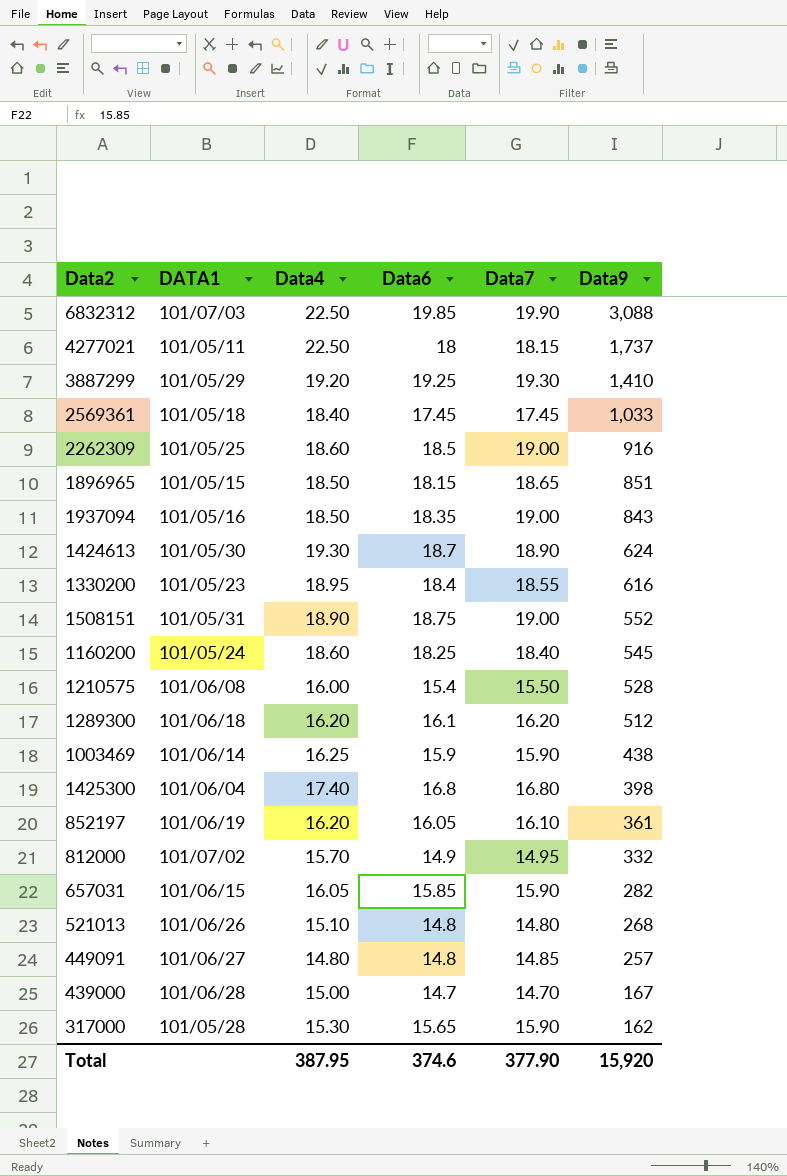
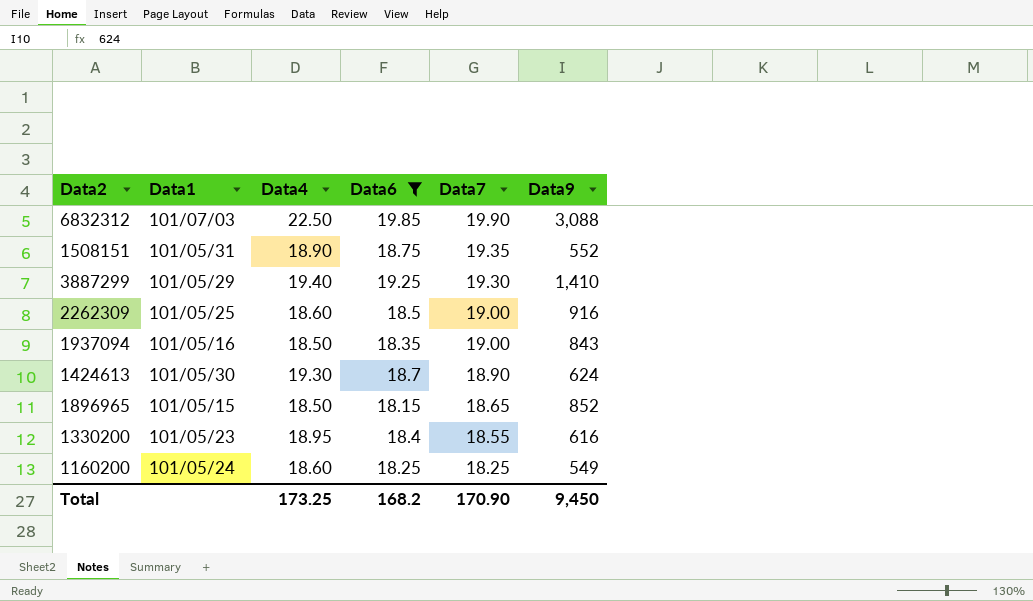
filter: none -> Data6 >= 18.15
row order: Data9 descending -> Data7 descending
column name: DATA1 -> Data1
1508151 | Data7: 19.00 -> 19.35
3887299 | Data4: 19.20 -> 19.40
1896965 | Data9: 851 -> 852
1160200 | Data7: 18.40 -> 18.25
1160200 | Data9: 545 -> 549
Total | Data4: 387.95 -> 173.25
Total | Data6: 374.6 -> 168.2
Total | Data7: 377.90 -> 170.90
Total | Data9: 15,920 -> 9,450

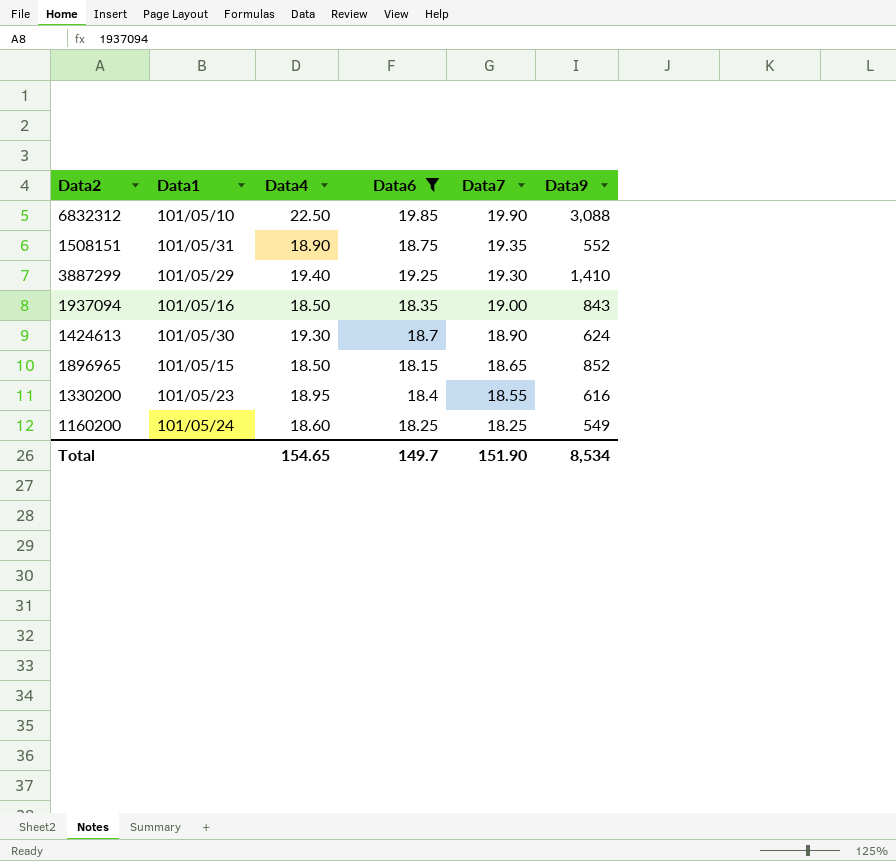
row 2262309: 101/05/25 | 18.60 | 18.5 | 19.00 | 916 -> none
6832312 | Data1: 101/07/03 -> 101/05/10
Total | Data4: 173.25 -> 154.65
Total | Data6: 168.2 -> 149.7
Total | Data7: 170.90 -> 151.90
Total | Data9: 9,450 -> 8,534

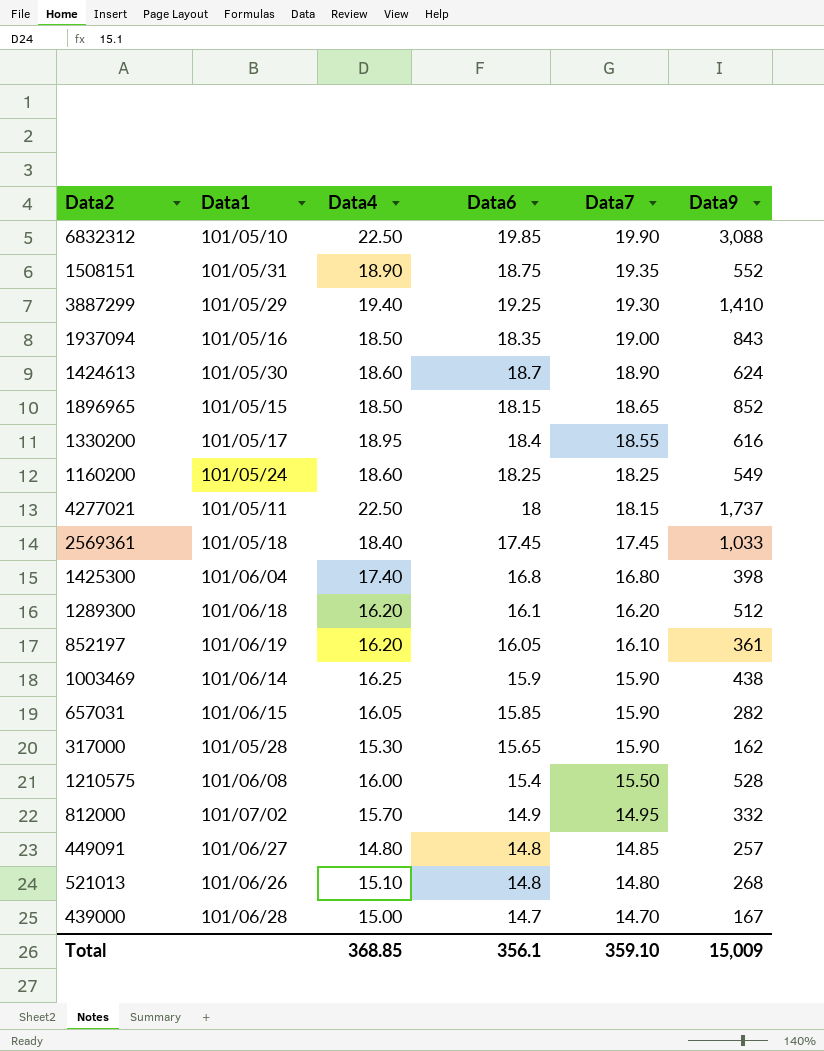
filter: Data6 >= 18.15 -> none
1424613 | Data4: 19.30 -> 18.60
1330200 | Data1: 101/05/23 -> 101/05/17
Total | Data4: 154.65 -> 368.85
Total | Data6: 149.7 -> 356.1
Total | Data7: 151.90 -> 359.10
Total | Data9: 8,534 -> 15,009

